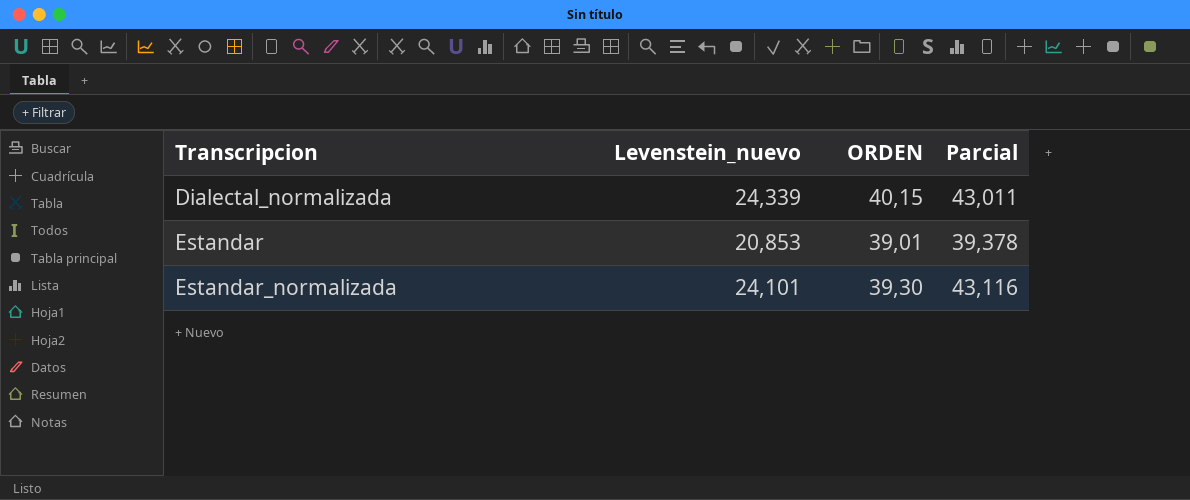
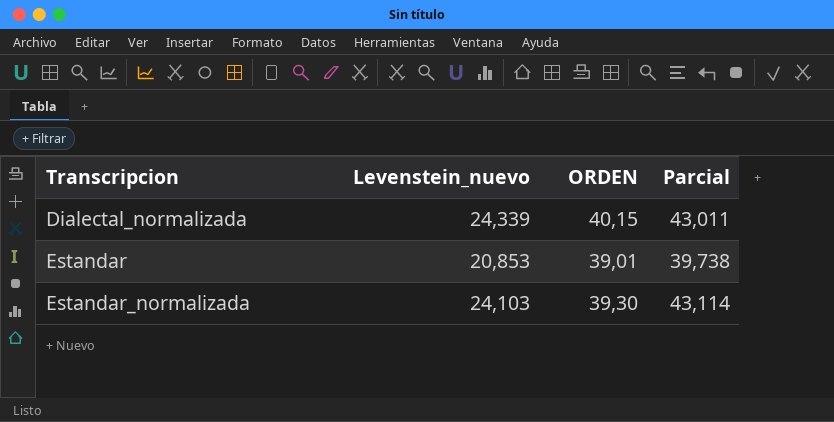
Estandar | Parcial: 39,378 -> 39,738
Estandar_normalizada | Levenstein_nuevo: 24,101 -> 24,103
Estandar_normalizada | Parcial: 43,116 -> 43,114

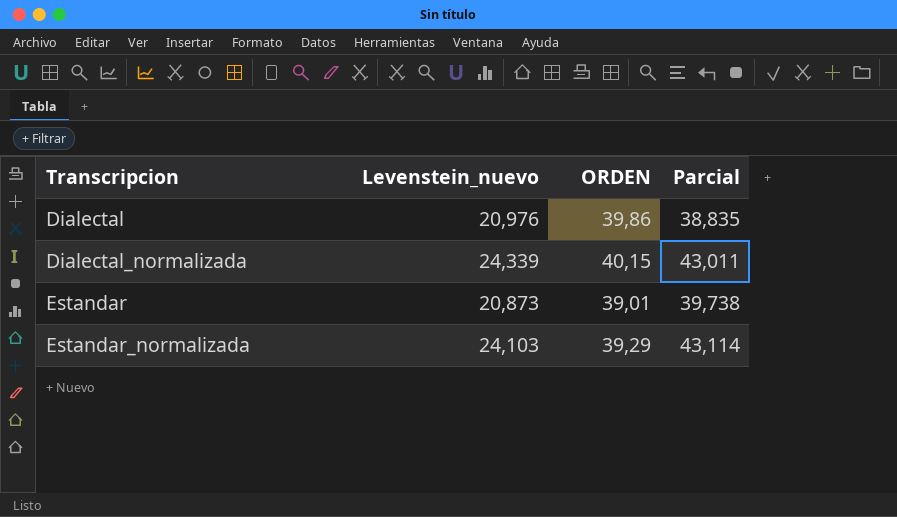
row Dialectal: none -> 20,976 | 39,86 | 38,835
Estandar | Levenstein_nuevo: 20,853 -> 20,873
Estandar_normalizada | ORDEN: 39,30 -> 39,29

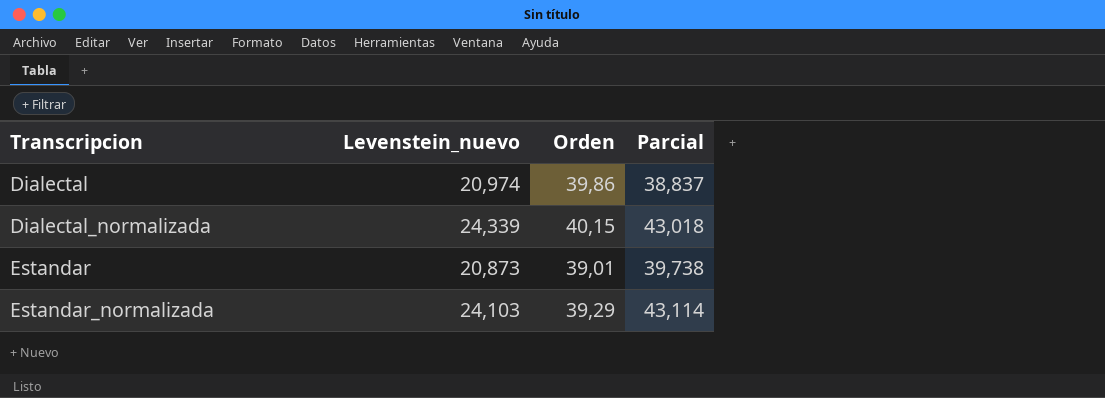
column name: ORDEN -> Orden
Dialectal | Levenstein_nuevo: 20,976 -> 20,974
Dialectal | Parcial: 38,835 -> 38,837
Dialectal_normalizada | Parcial: 43,011 -> 43,018

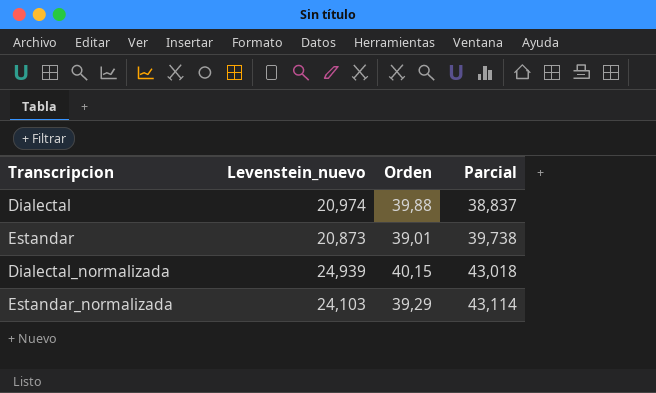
row order: Transcripcion ascending -> Parcial ascending
Dialectal | Orden: 39,86 -> 39,88
Dialectal_normalizada | Levenstein_nuevo: 24,339 -> 24,939

